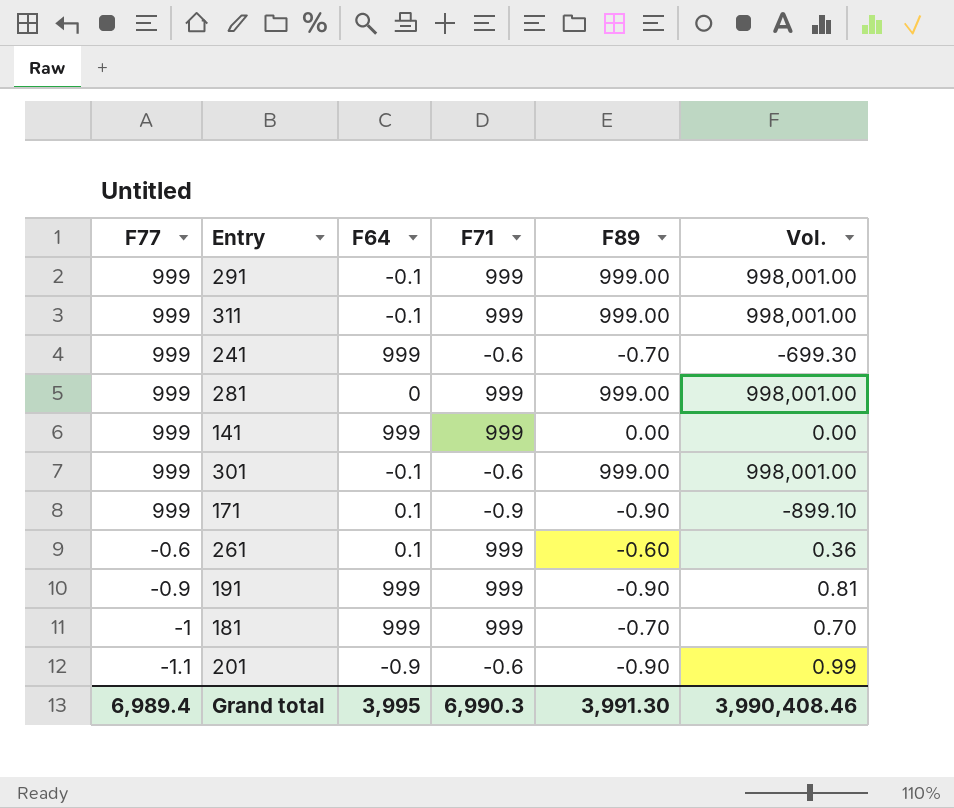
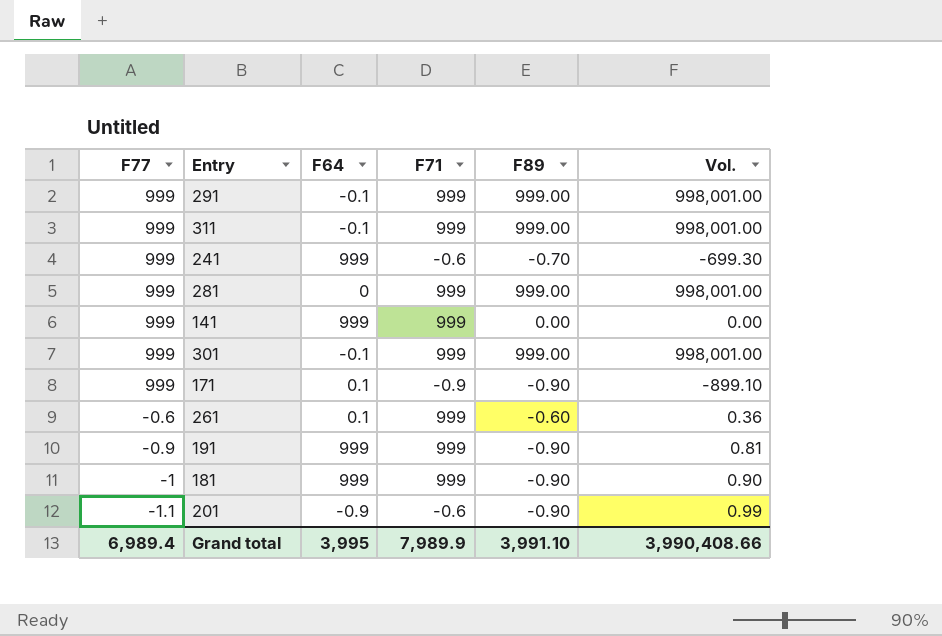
301 | F71: -0.6 -> 999
181 | F89: -0.70 -> -0.90
181 | Vol.: 0.70 -> 0.90
Grand total | F71: 6,990.3 -> 7,989.9
Grand total | F89: 3,991.30 -> 3,991.10
Grand total | Vol.: 3,990,408.46 -> 3,990,408.66

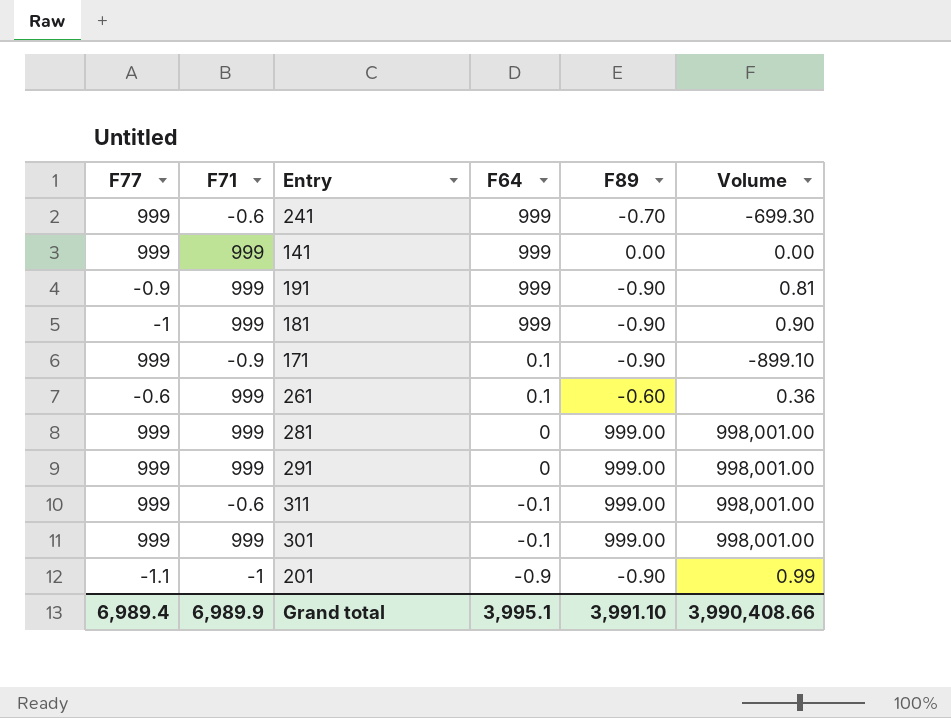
row order: F77 descending -> F64 descending
column F71 | position: 4 -> 2
column name: Vol. -> Volume
291 | F64: -0.1 -> 0
311 | F71: 999 -> -0.6
201 | F71: -0.6 -> -1
Grand total | F71: 7,989.9 -> 6,989.9
Grand total | F64: 3,995 -> 3,995.1

